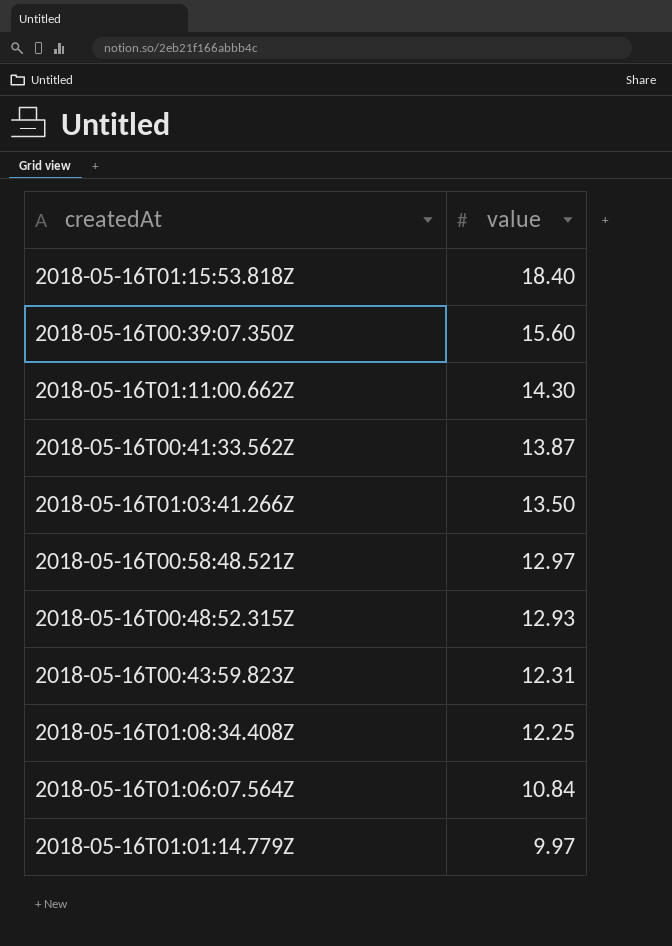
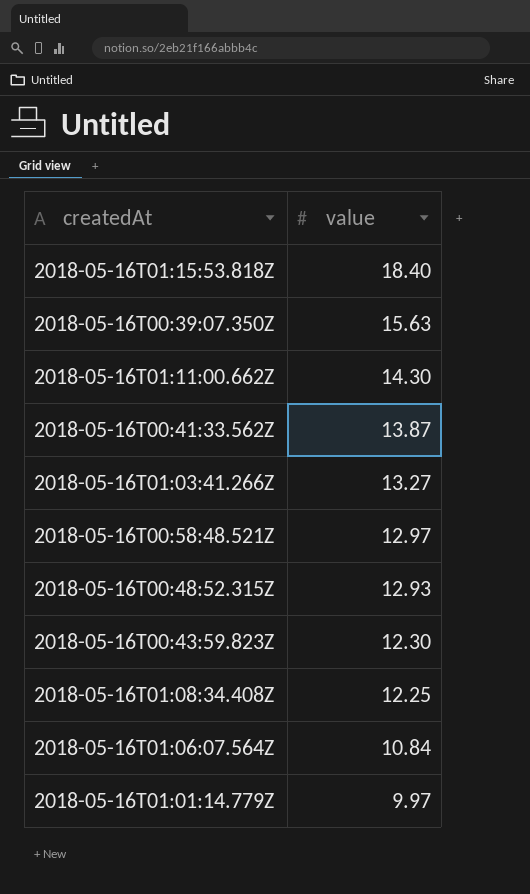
2018-05-16T00:39:07.350Z | value: 15.60 -> 15.63
2018-05-16T01:03:41.266Z | value: 13.50 -> 13.27
2018-05-16T00:43:59.823Z | value: 12.31 -> 12.30

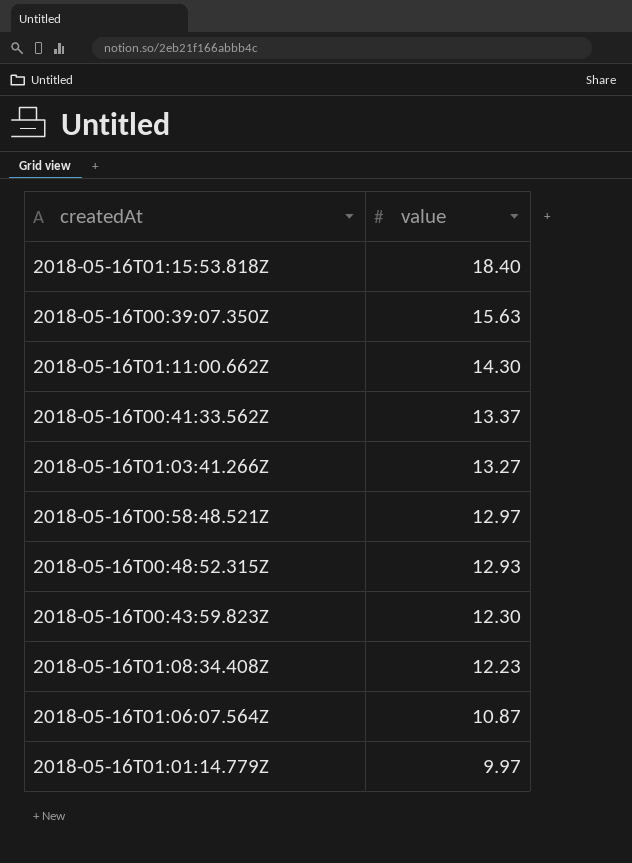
2018-05-16T00:41:33.562Z | value: 13.87 -> 13.37
2018-05-16T01:08:34.408Z | value: 12.25 -> 12.23
2018-05-16T01:06:07.564Z | value: 10.84 -> 10.87

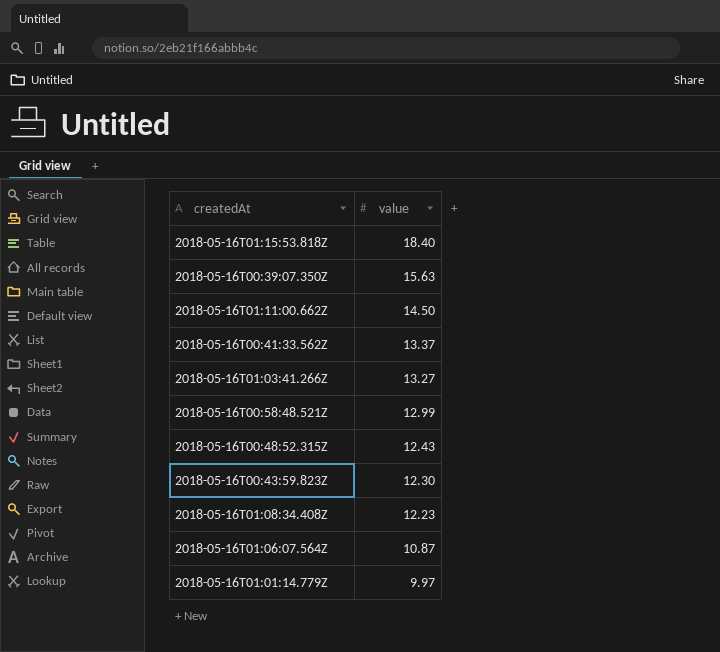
2018-05-16T01:11:00.662Z | value: 14.30 -> 14.50
2018-05-16T00:58:48.521Z | value: 12.97 -> 12.99
2018-05-16T00:48:52.315Z | value: 12.93 -> 12.43

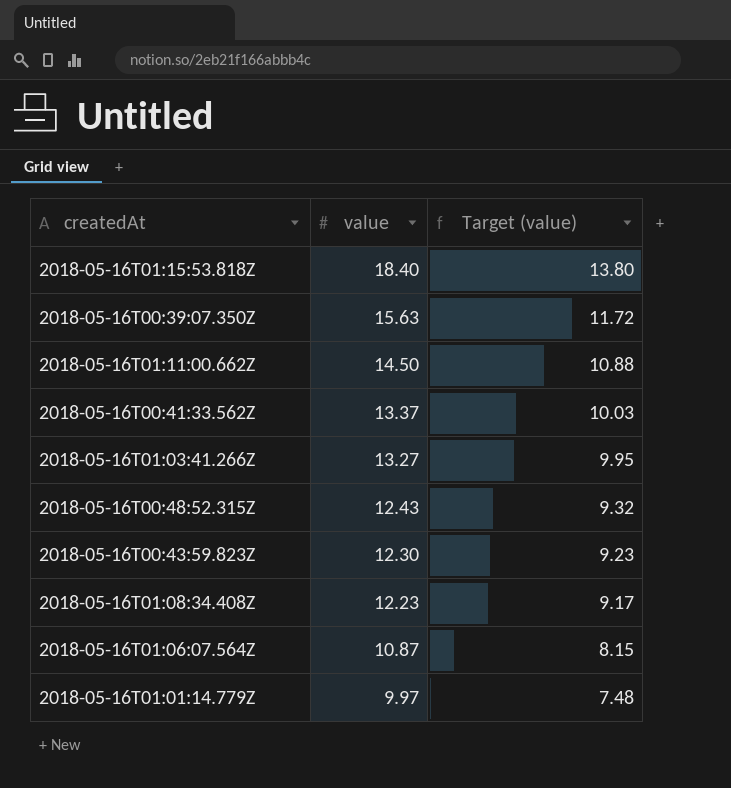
column Target (value) | formula: none -> [value] * 0.75
row 2018-05-16T00:58:48.521Z: 12.99 -> none

